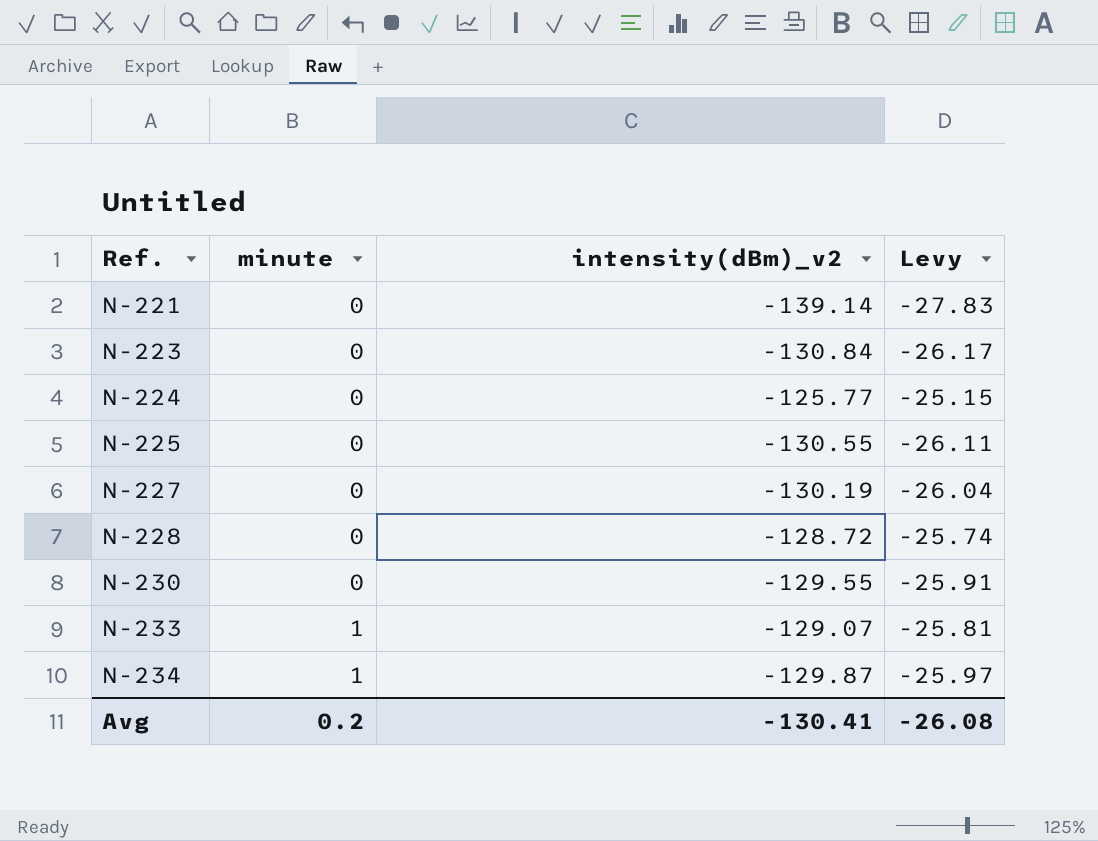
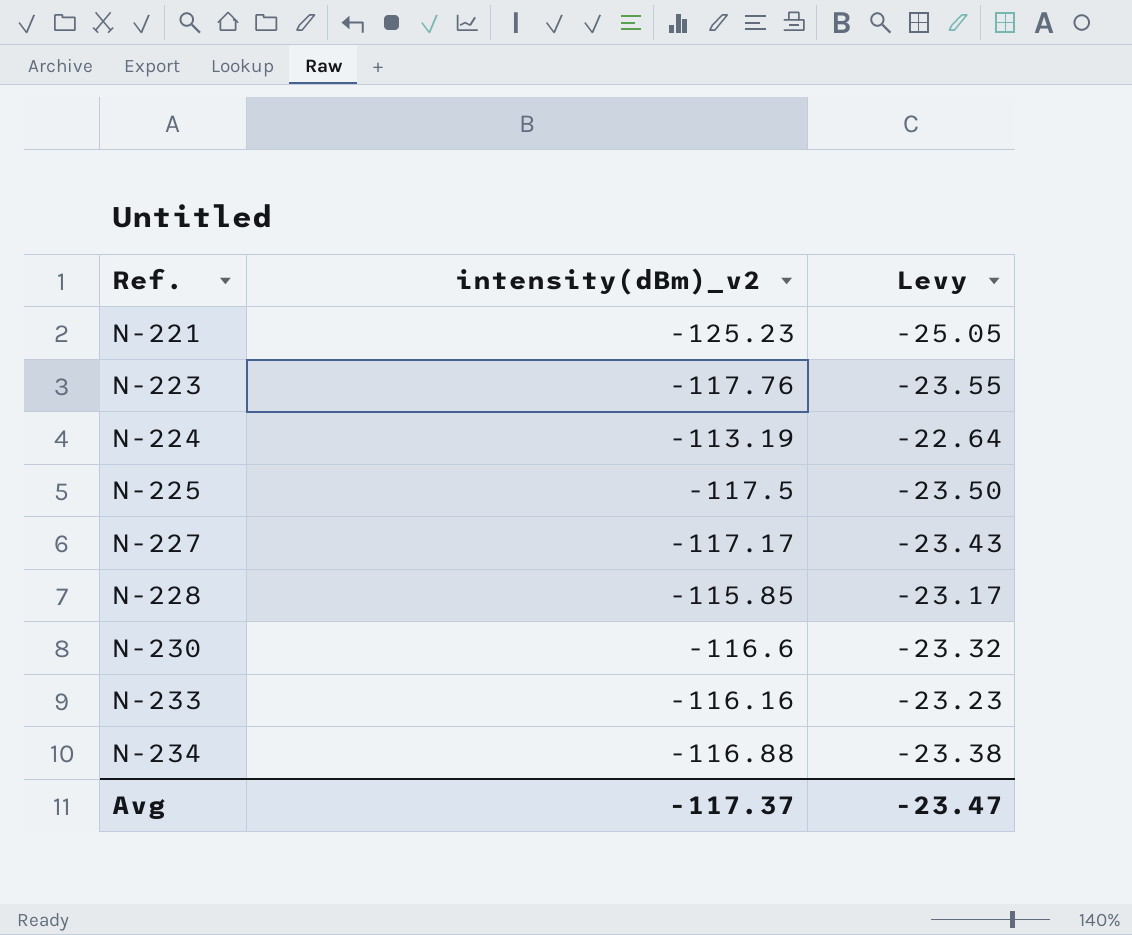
column minute | position: 2 -> none
N-221 | intensity(dBm)_v2: -139.14 -> -125.23
N-221 | Levy: -27.83 -> -25.05
N-223 | intensity(dBm)_v2: -130.84 -> -117.76
N-223 | Levy: -26.17 -> -23.55
N-224 | intensity(dBm)_v2: -125.77 -> -113.19
N-224 | Levy: -25.15 -> -22.64
N-225 | intensity(dBm)_v2: -130.55 -> -117.5
N-225 | Levy: -26.11 -> -23.50
N-227 | intensity(dBm)_v2: -130.19 -> -117.17
N-227 | Levy: -26.04 -> -23.43
N-228 | intensity(dBm)_v2: -128.72 -> -115.85
N-228 | Levy: -25.74 -> -23.17
N-230 | intensity(dBm)_v2: -129.55 -> -116.6
N-230 | Levy: -25.91 -> -23.32
N-233 | intensity(dBm)_v2: -129.07 -> -116.16
N-233 | Levy: -25.81 -> -23.23
N-234 | intensity(dBm)_v2: -129.87 -> -116.88
N-234 | Levy: -25.97 -> -23.38
Avg | intensity(dBm)_v2: -130.41 -> -117.37
Avg | Levy: -26.08 -> -23.47

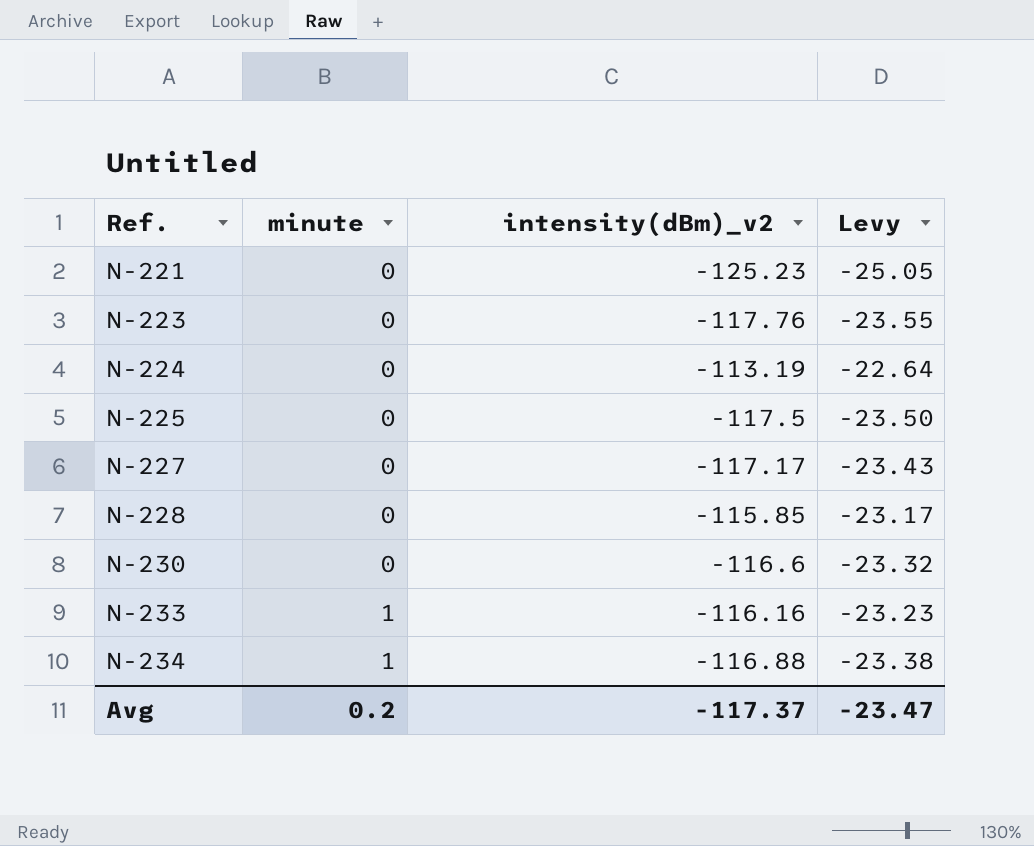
column minute | position: none -> 2

